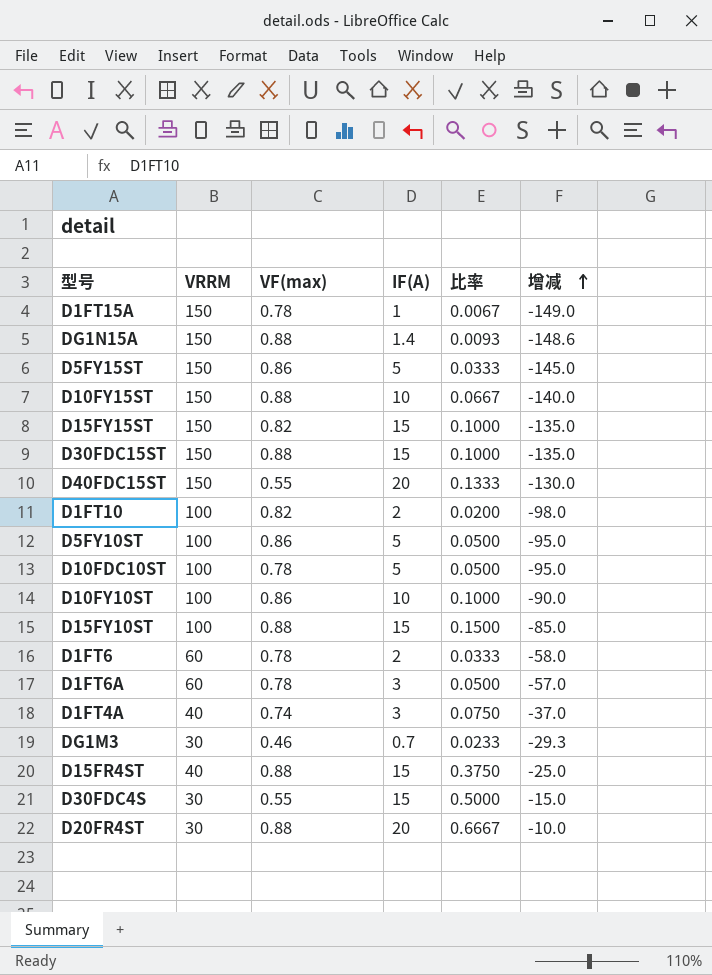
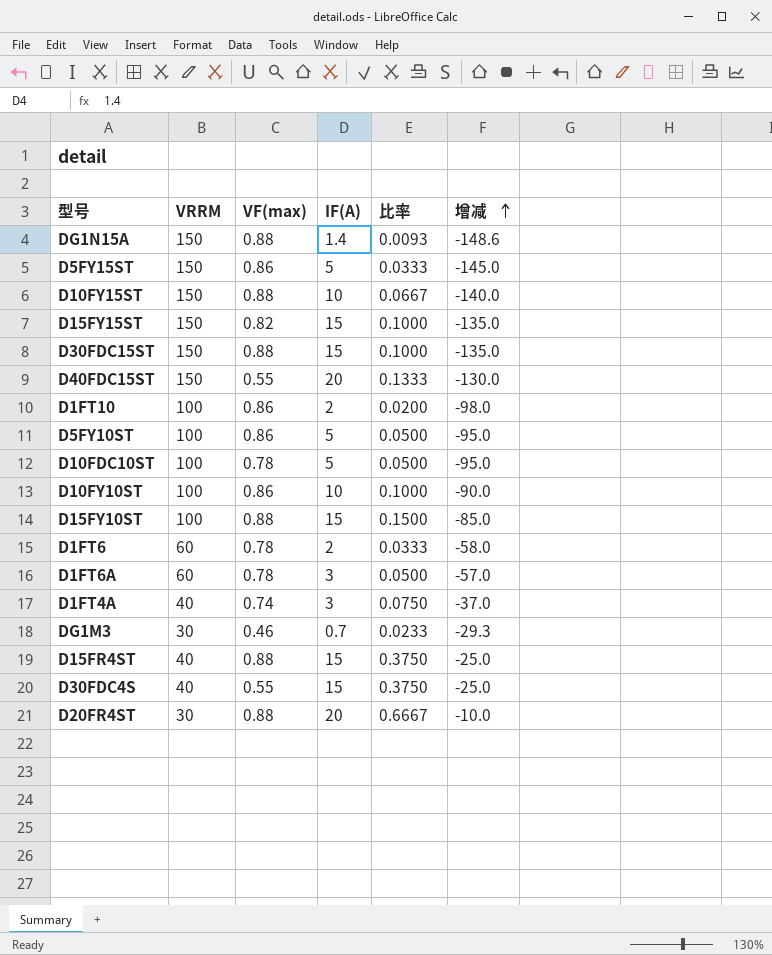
row D1FT15A: 150 | 0.78 | 1 | 0.0067 | -149.0 -> none
D1FT10 | VF(max): 0.82 -> 0.86
D30FDC4S | VRRM: 30 -> 40
D30FDC4S | 比率: 0.5000 -> 0.3750
D30FDC4S | 增减: -15.0 -> -25.0

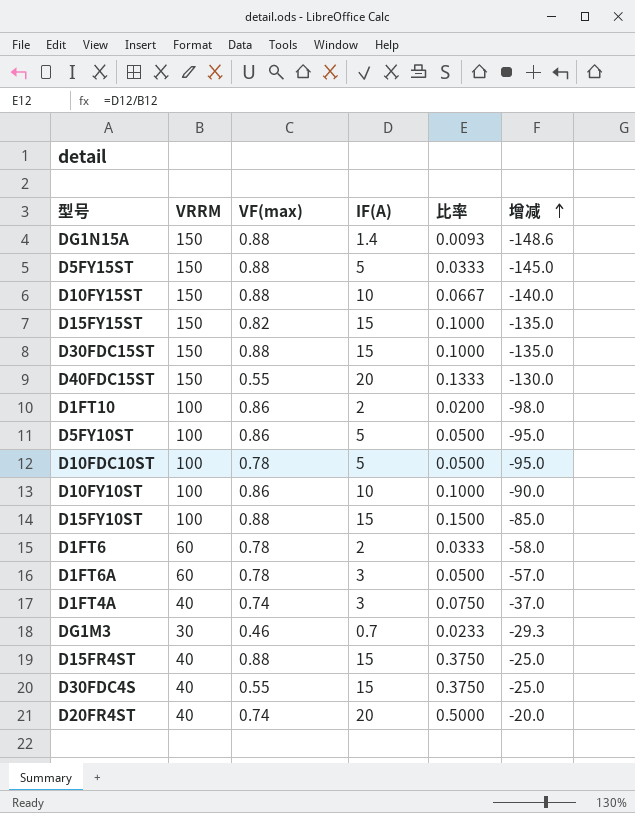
D5FY15ST | VF(max): 0.86 -> 0.88
D20FR4ST | VRRM: 30 -> 40
D20FR4ST | VF(max): 0.88 -> 0.74
D20FR4ST | 比率: 0.6667 -> 0.5000
D20FR4ST | 增减: -10.0 -> -20.0

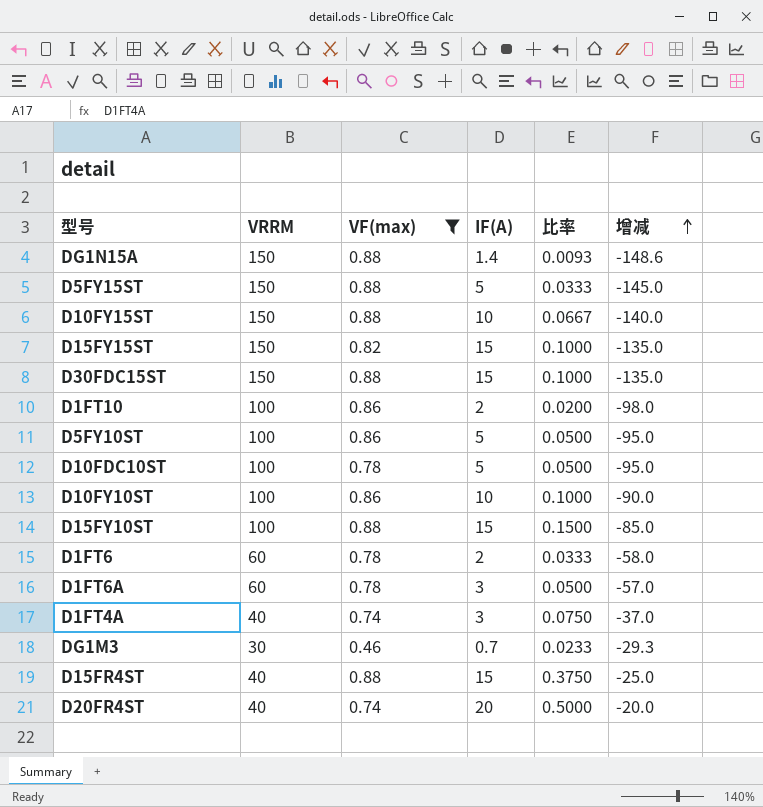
filter: none -> VF(max) != 0.55

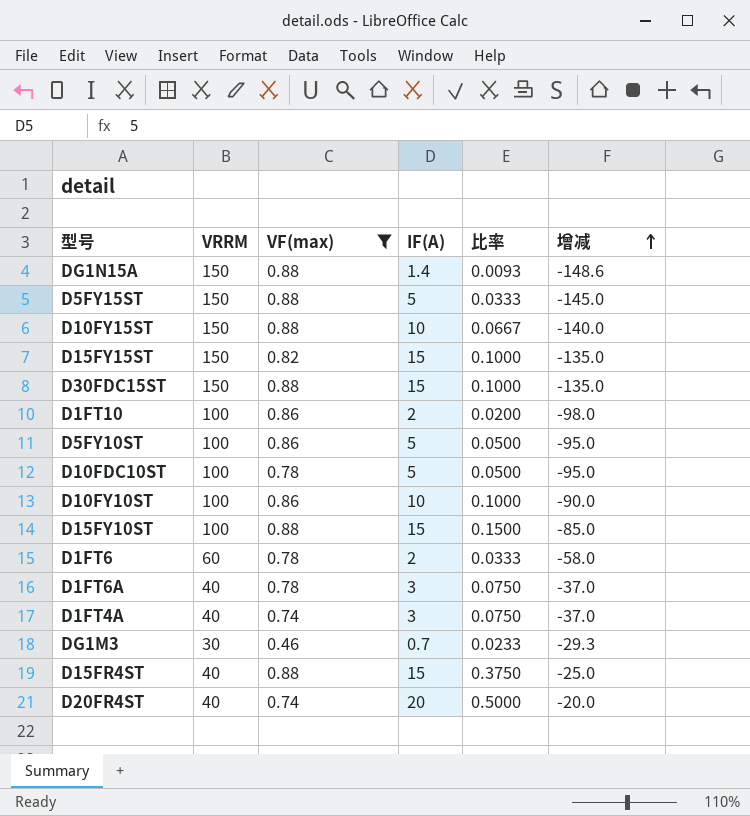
D1FT6A | VRRM: 60 -> 40
D1FT6A | 比率: 0.0500 -> 0.0750
D1FT6A | 增减: -57.0 -> -37.0

